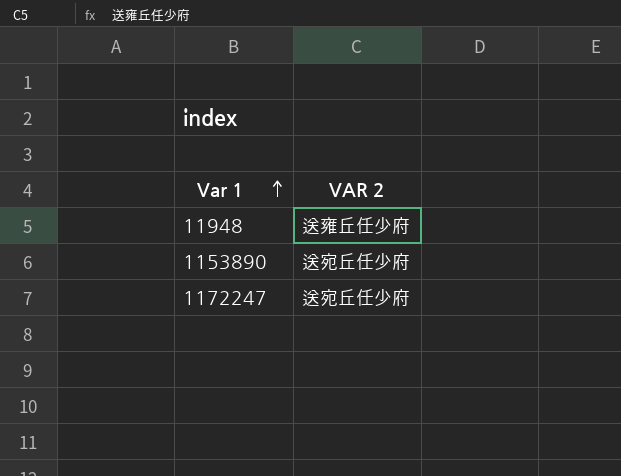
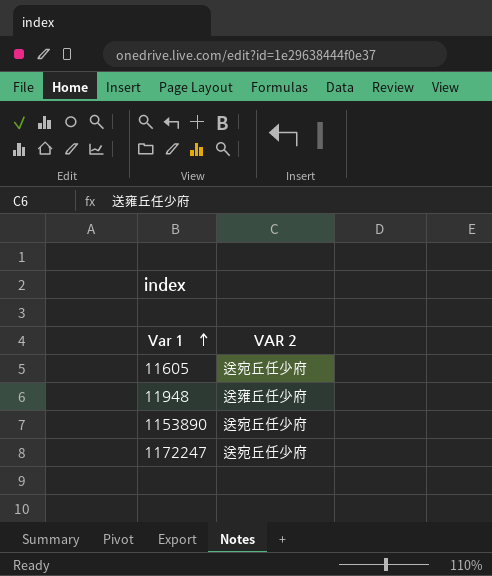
row 11605: none -> 送宛丘任少府

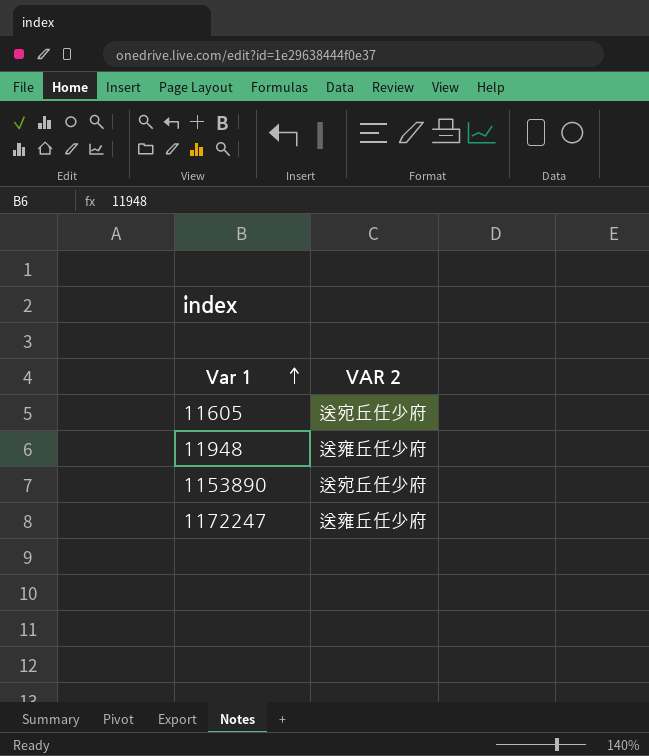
1172247 | VAR 2: 送宛丘任少府 -> 送雍丘任少府

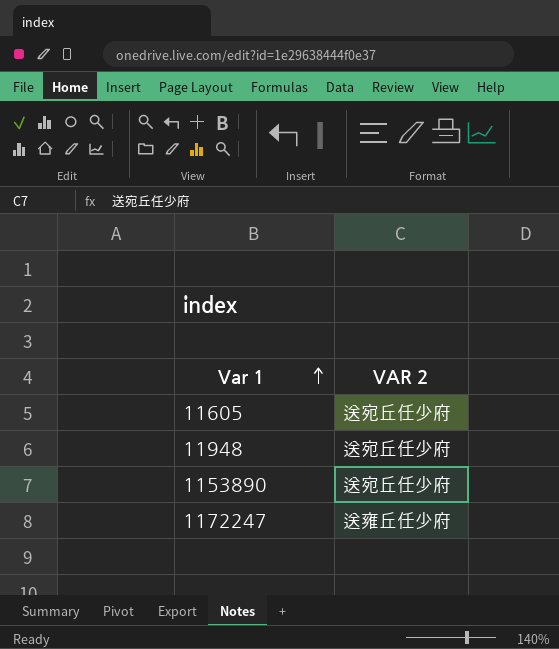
11948 | VAR 2: 送雍丘任少府 -> 送宛丘任少府

